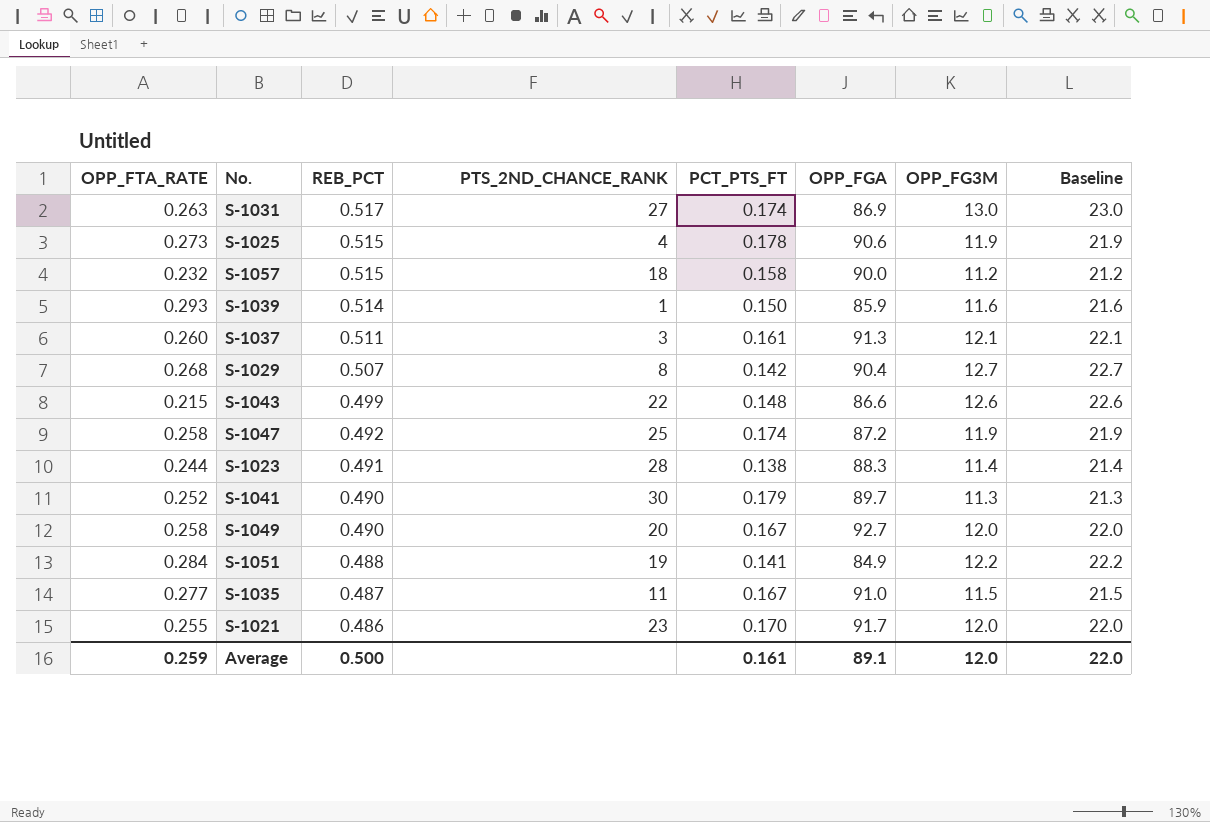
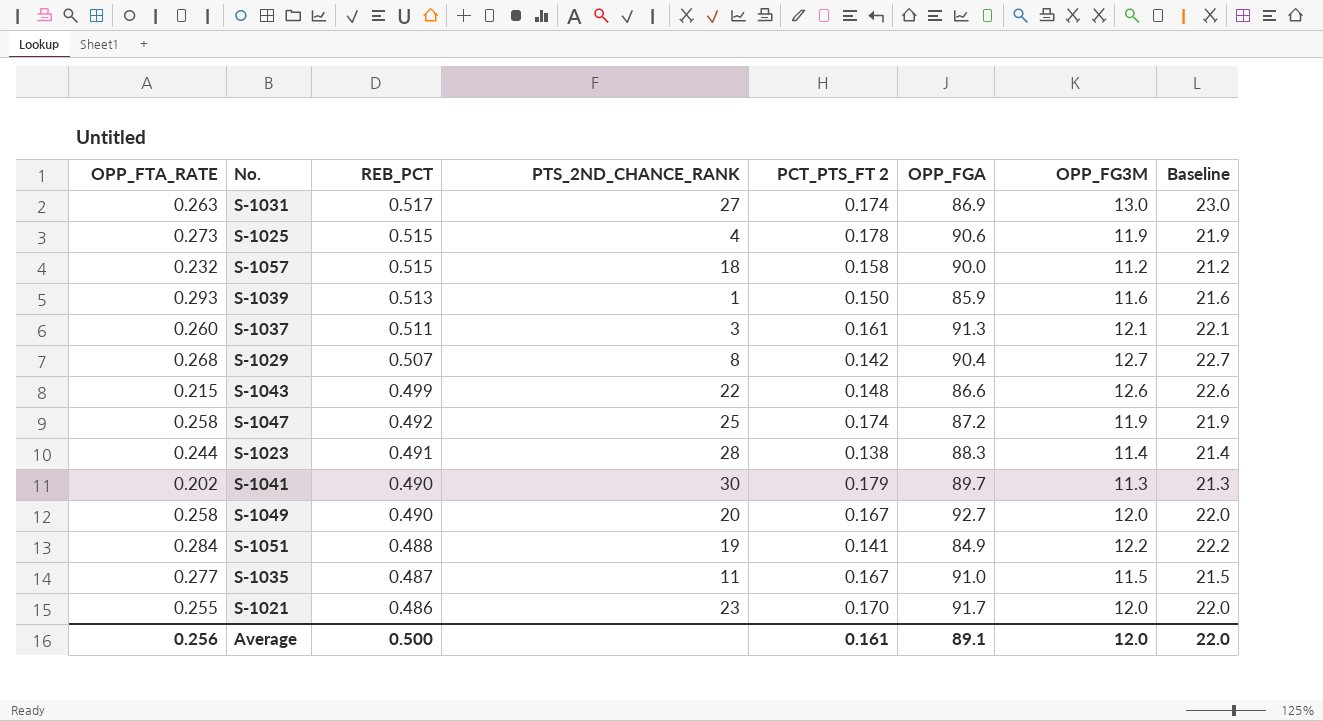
column name: PCT_PTS_FT -> PCT_PTS_FT 2
S-1039 | REB_PCT: 0.514 -> 0.513
S-1041 | OPP_FTA_RATE: 0.252 -> 0.202
Average | OPP_FTA_RATE: 0.259 -> 0.256

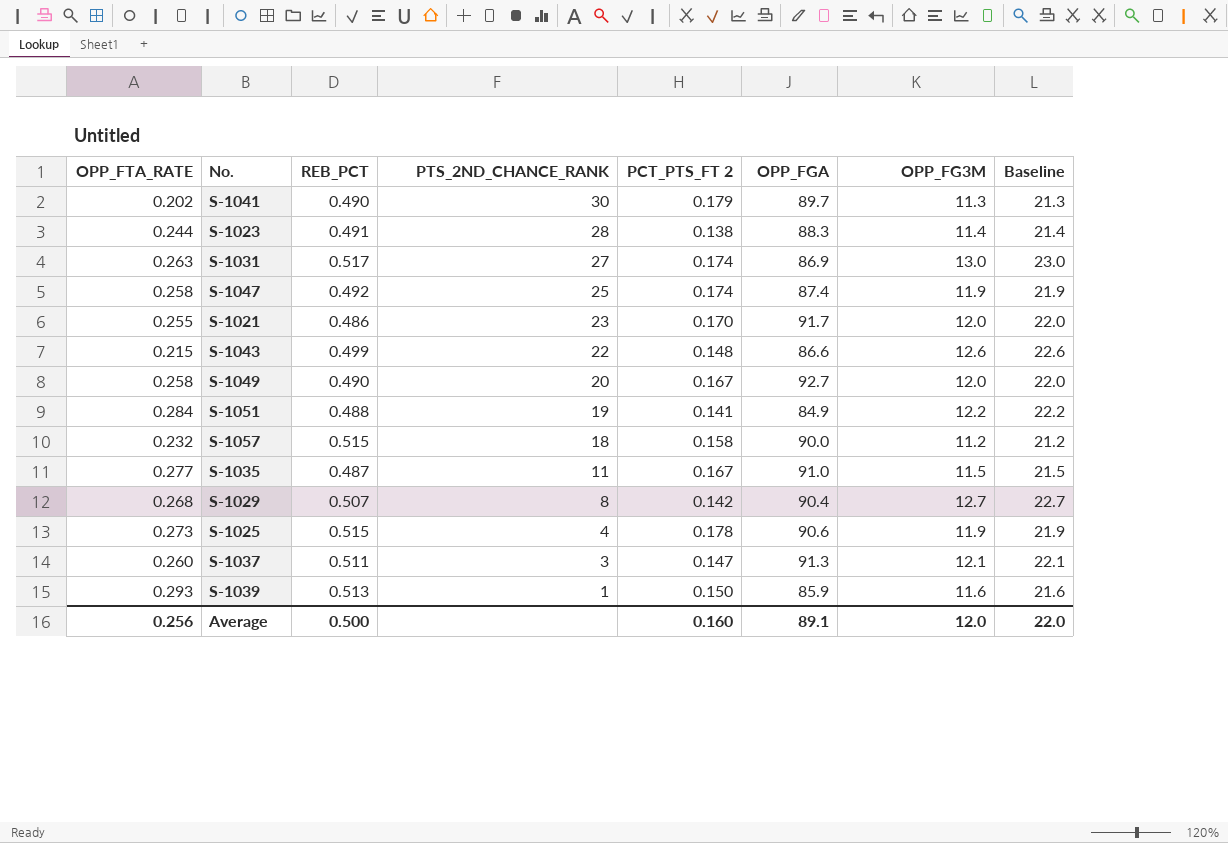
row order: REB_PCT descending -> PTS_2ND_CHANCE_RANK descending
S-1047 | OPP_FGA: 87.2 -> 87.4
S-1037 | PCT_PTS_FT 2: 0.161 -> 0.147
Average | PCT_PTS_FT 2: 0.161 -> 0.160

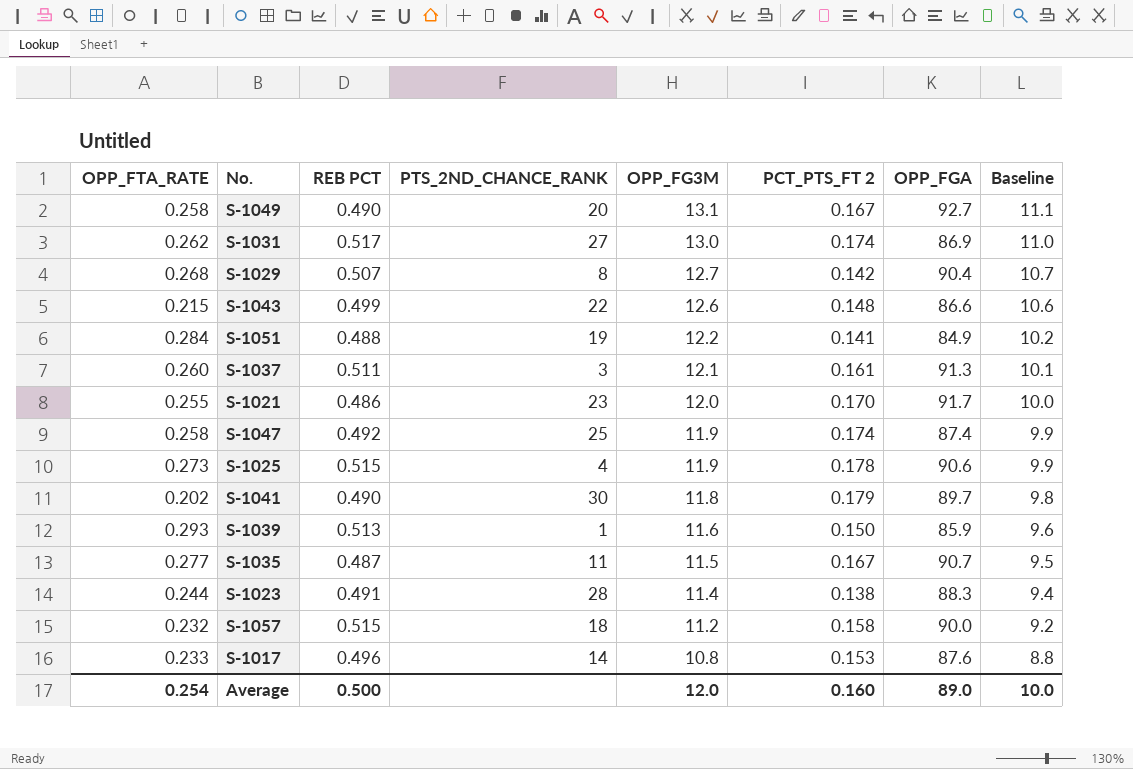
row order: PTS_2ND_CHANCE_RANK descending -> OPP_FG3M descending
column name: REB_PCT -> REB PCT
column OPP_FG3M | position: 7 -> 5
column Baseline | formula: [OPP_FG3M] + 10 -> [OPP_FG3M] - 2
S-1049 | OPP_FG3M: 12.0 -> 13.1
S-1031 | OPP_FTA_RATE: 0.263 -> 0.262
S-1037 | PCT_PTS_FT 2: 0.147 -> 0.161
S-1041 | OPP_FG3M: 11.3 -> 11.8
S-1035 | OPP_FGA: 91.0 -> 90.7
row S-1017: none -> 0.233 | 0.496 | 14 | 10.8 | 0.153 | 87.6 | 8.8
Average | OPP_FTA_RATE: 0.256 -> 0.254
Average | OPP_FGA: 89.1 -> 89.0
Average | Baseline: 22.0 -> 10.0

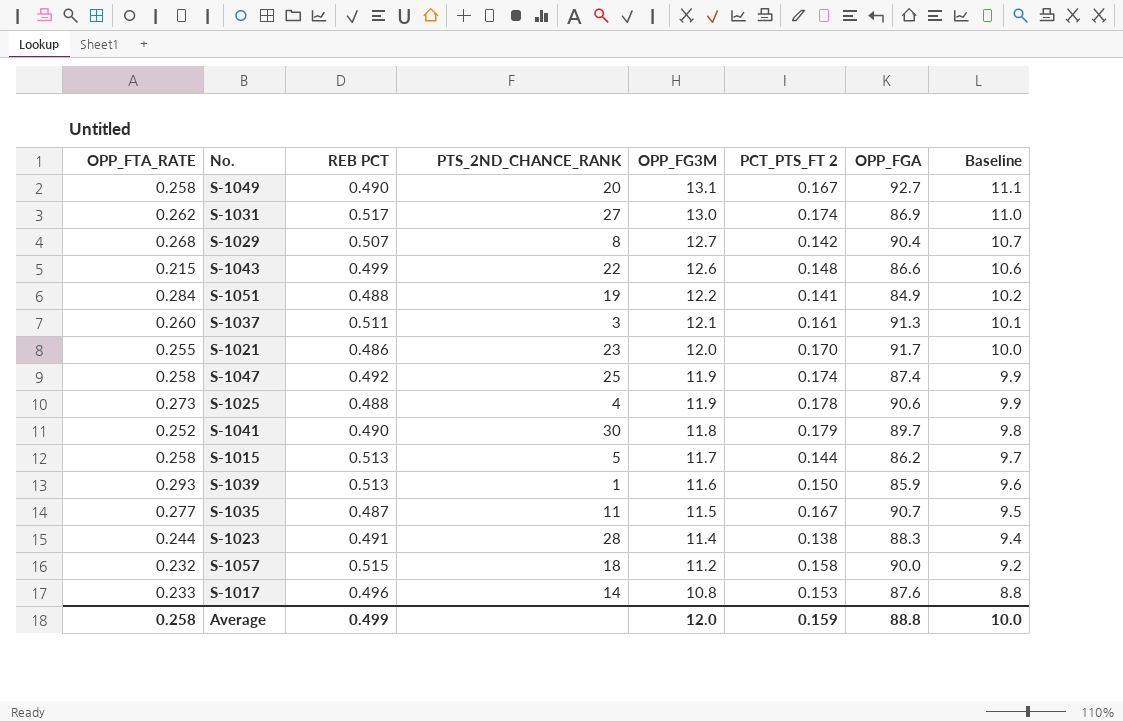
S-1025 | REB PCT: 0.515 -> 0.488
S-1041 | OPP_FTA_RATE: 0.202 -> 0.252
row S-1015: none -> 0.258 | 0.513 | 5 | 11.7 | 0.144 | 86.2 | 9.7
Average | OPP_FTA_RATE: 0.254 -> 0.258
Average | REB PCT: 0.500 -> 0.499
Average | PCT_PTS_FT 2: 0.160 -> 0.159
Average | OPP_FGA: 89.0 -> 88.8

